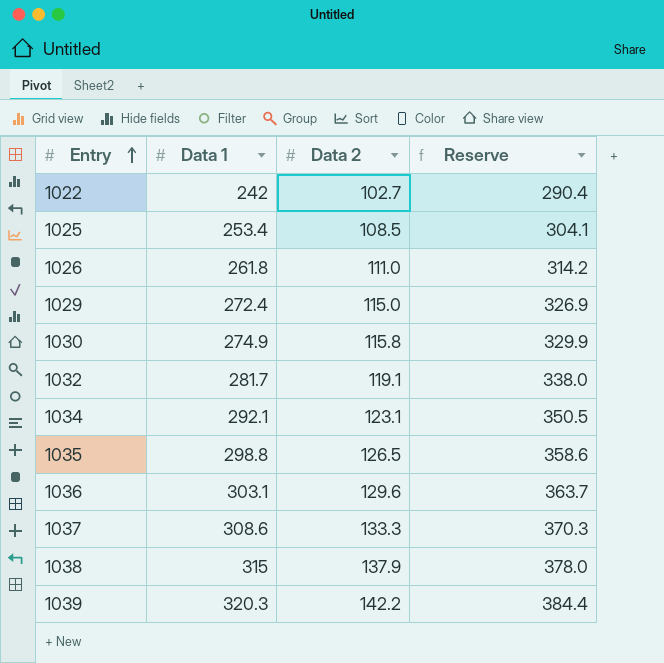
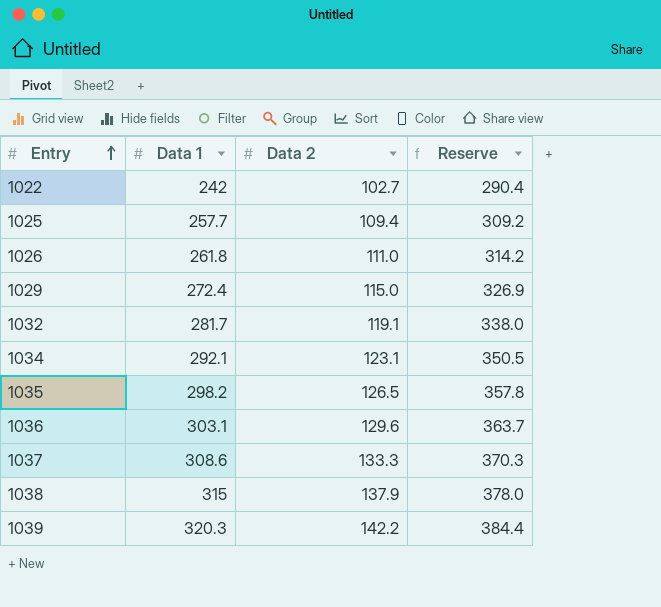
row 1030: 274.9 | 115.8 | 329.9 -> none
1025 | Data 1: 253.4 -> 257.7
1025 | Data 2: 108.5 -> 109.4
1025 | Reserve: 304.1 -> 309.2
1035 | Data 1: 298.8 -> 298.2
1035 | Reserve: 358.6 -> 357.8

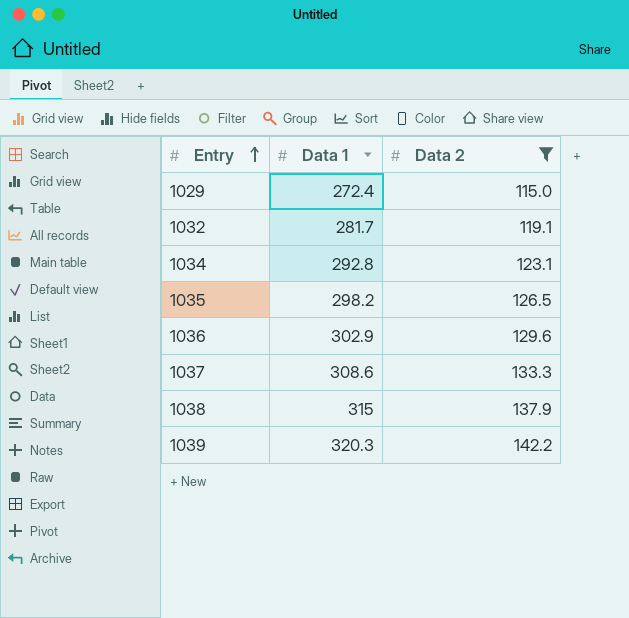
filter: none -> Data 2 >= 115.0
column Reserve | formula: [Data 1] * 1.2 -> none
1034 | Data 1: 292.1 -> 292.8
1036 | Data 1: 303.1 -> 302.9

